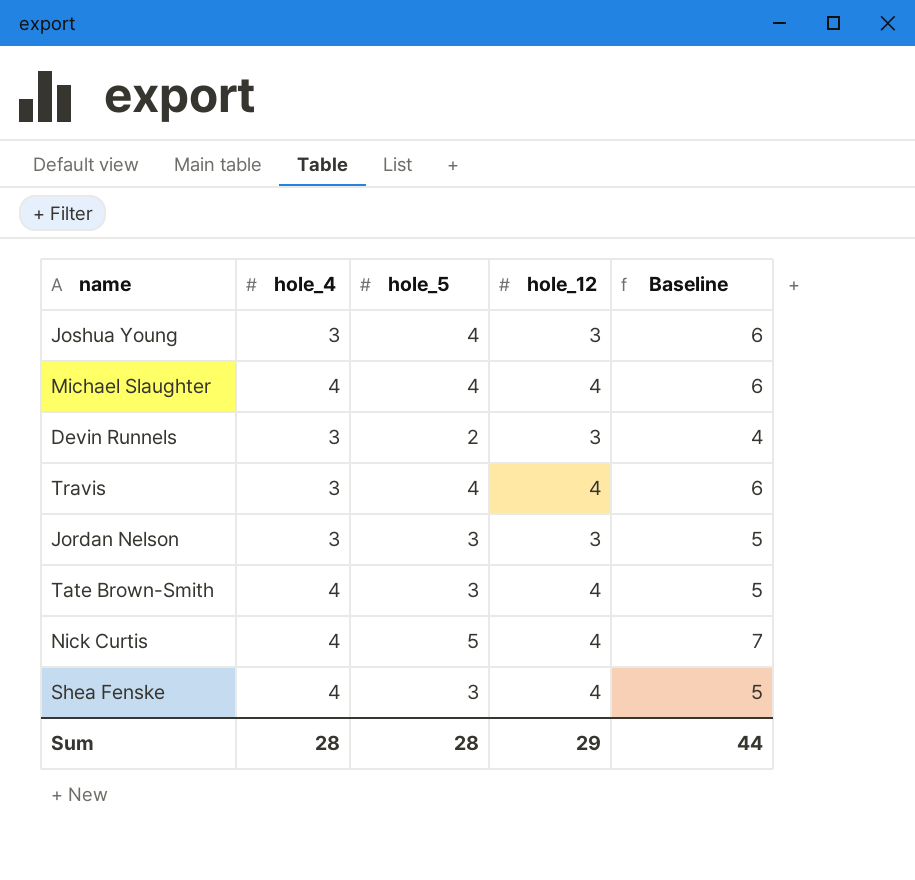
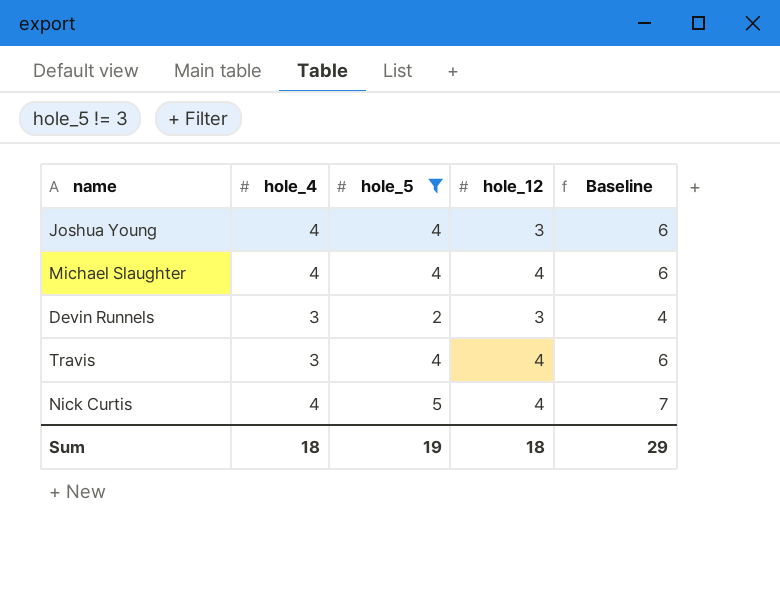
filter: none -> hole_5 != 3
Joshua Young | hole_4: 3 -> 4
Sum | hole_4: 28 -> 18
Sum | hole_5: 28 -> 19
Sum | hole_12: 29 -> 18
Sum | Baseline: 44 -> 29

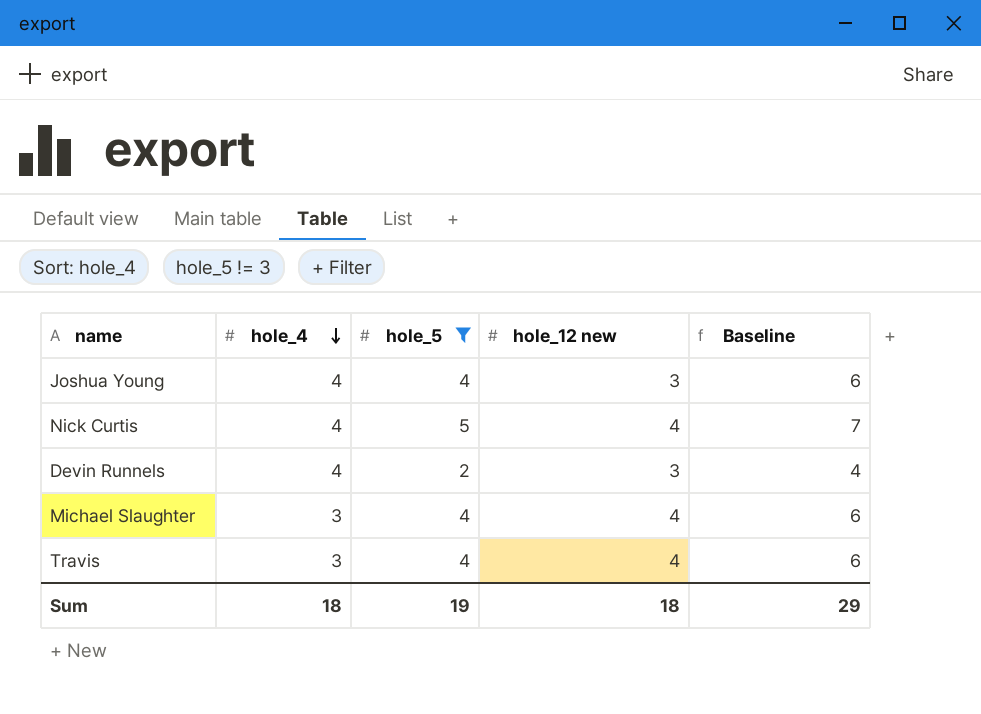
row order: none -> hole_4 descending
column name: hole_12 -> hole_12 new
Devin Runnels | hole_4: 3 -> 4
Michael Slaughter | hole_4: 4 -> 3

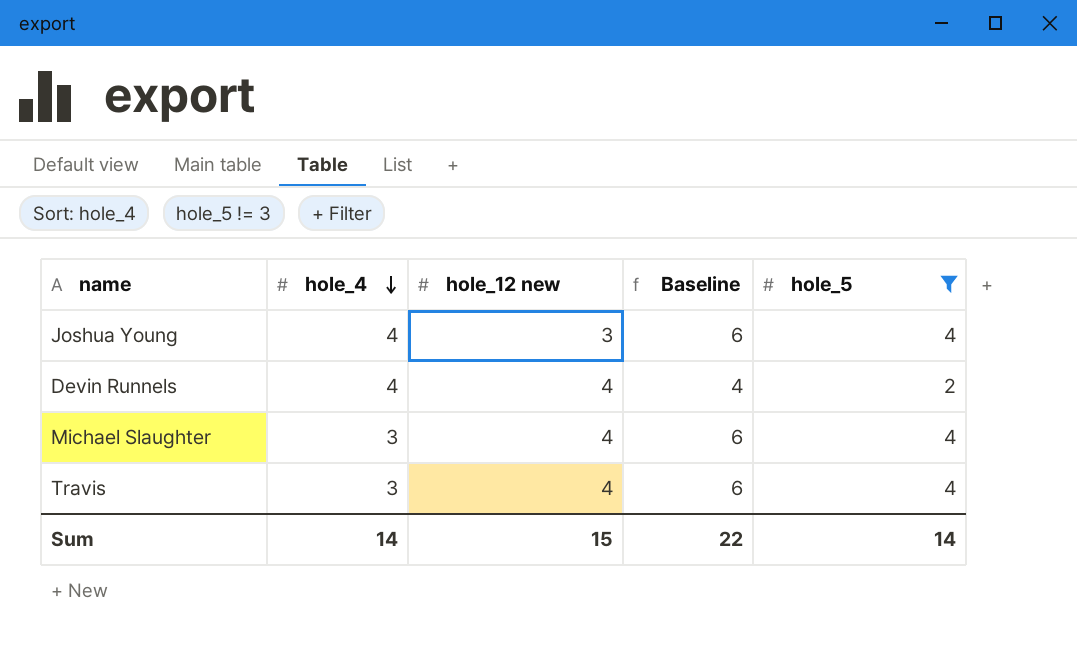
column hole_5 | position: 3 -> 5
row Nick Curtis: 4 | 5 | 4 | 7 -> none
Devin Runnels | hole_12 new: 3 -> 4
Sum | hole_4: 18 -> 14
Sum | hole_12 new: 18 -> 15
Sum | Baseline: 29 -> 22
Sum | hole_5: 19 -> 14

